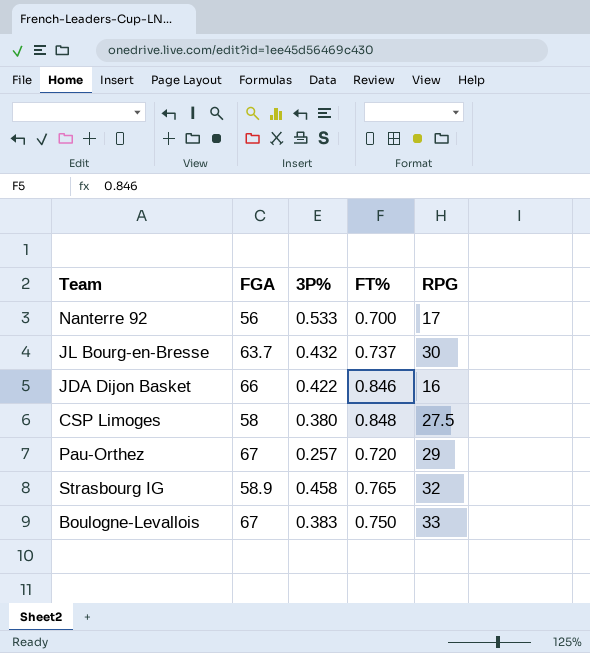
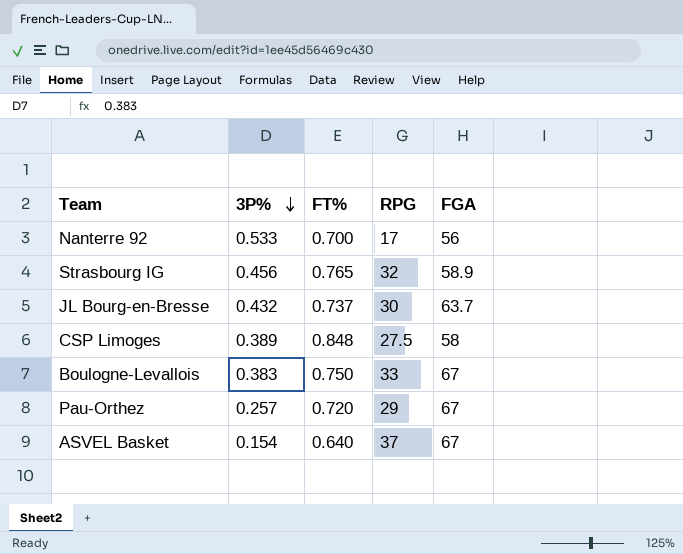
row order: none -> 3P% descending
column FGA | position: 2 -> 5
row JDA Dijon Basket: 66 | 0.422 | 0.846 | 16 -> none
Strasbourg IG | 3P%: 0.458 -> 0.456
CSP Limoges | 3P%: 0.380 -> 0.389
row ASVEL Basket: none -> 0.154 | 0.640 | 37 | 67

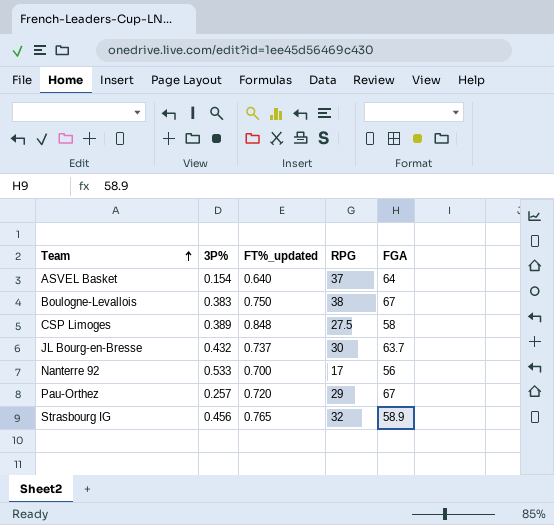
row order: 3P% descending -> Team ascending
column name: FT% -> FT%_updated
ASVEL Basket | FGA: 67 -> 64
Boulogne-Levallois | RPG: 33 -> 38

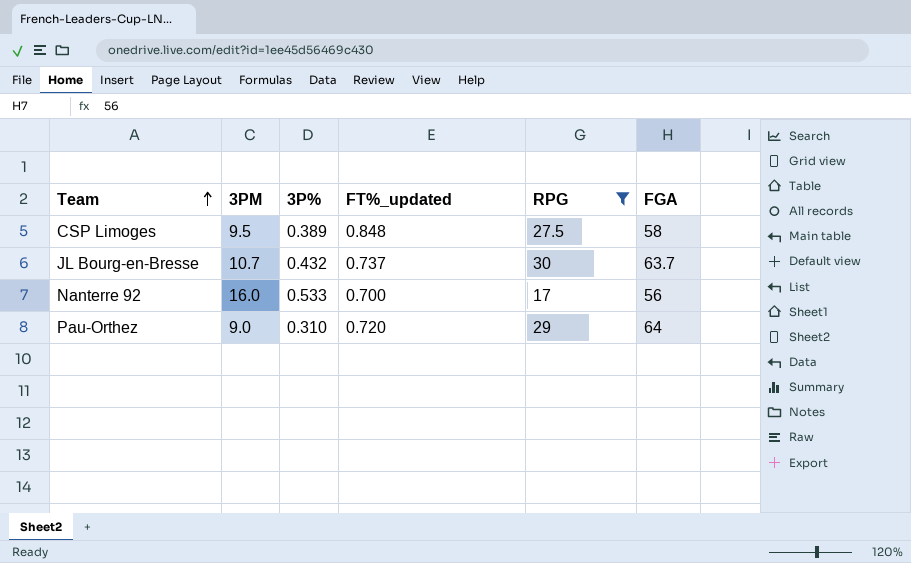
filter: none -> RPG <= 30
column 3PM | position: none -> 2
Pau-Orthez | 3P%: 0.257 -> 0.310
Pau-Orthez | FGA: 67 -> 64

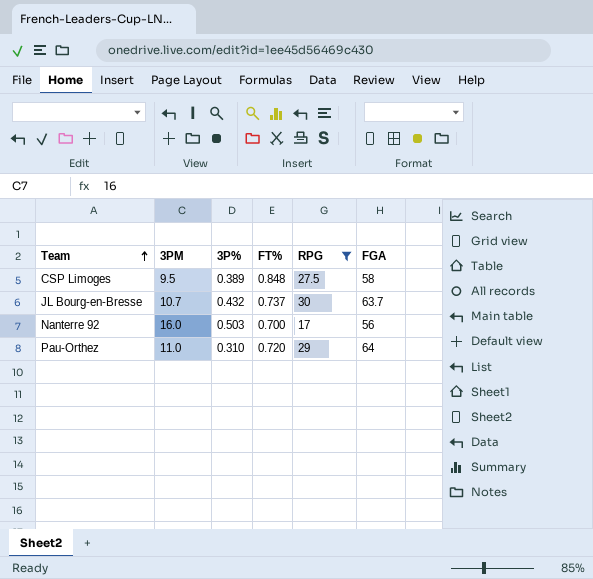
column name: FT%_updated -> FT%
Nanterre 92 | 3P%: 0.533 -> 0.503
Pau-Orthez | 3PM: 9.0 -> 11.0

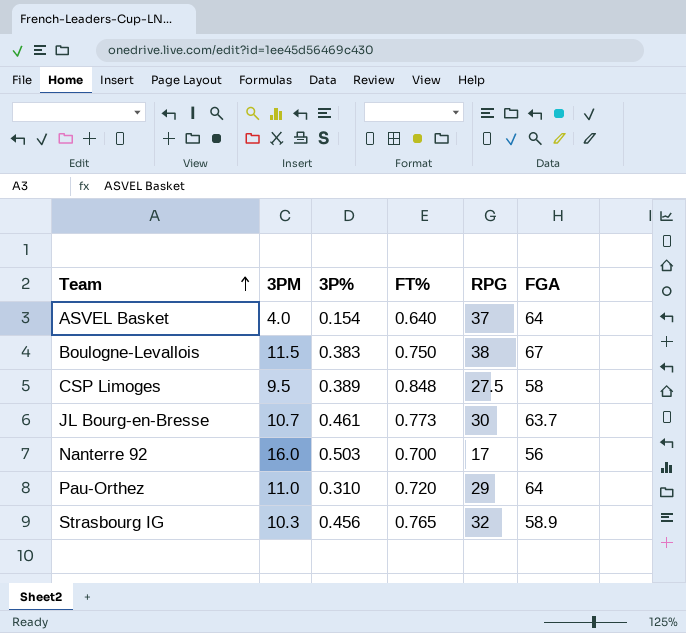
filter: RPG <= 30 -> none
JL Bourg-en-Bresse | 3P%: 0.432 -> 0.461
JL Bourg-en-Bresse | FT%: 0.737 -> 0.773

